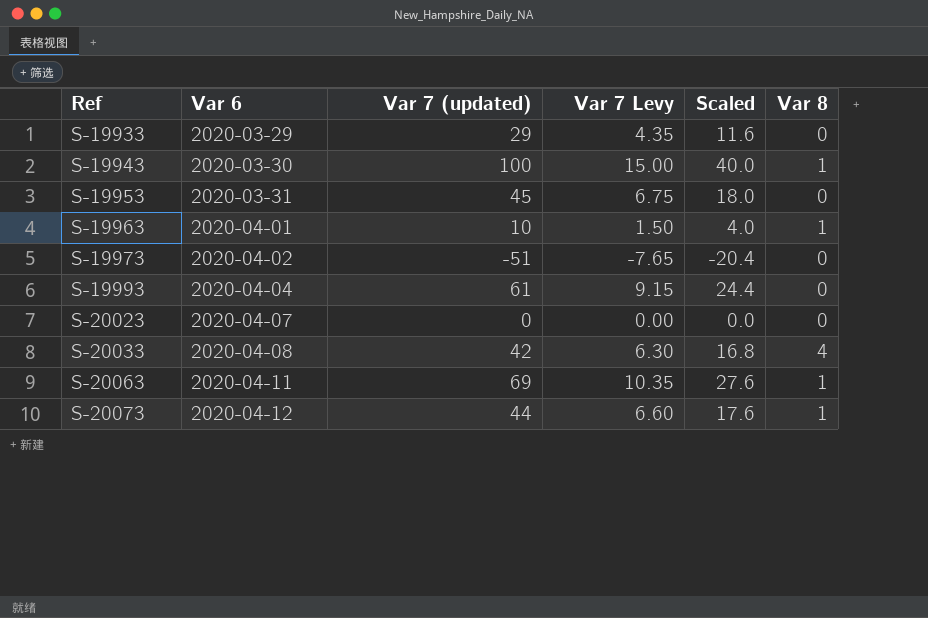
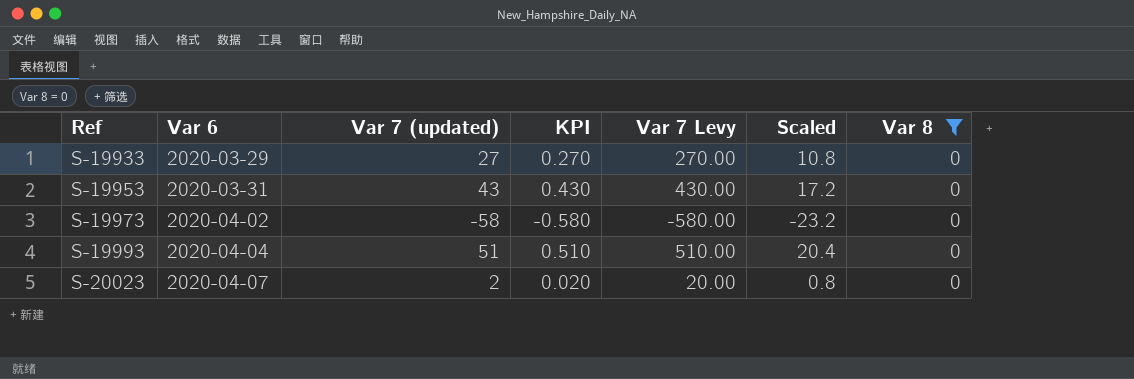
filter: none -> Var 8 = 0
column KPI | formula: none -> [Var 7 (updated)] * 0.01
column Var 7 Levy | formula: [Var 7 (updated)] * 0.15 -> [Var 7 (updated)] * 10
S-19933 | Var 7 (updated): 29 -> 27
S-19933 | Scaled: 11.6 -> 10.8
S-19953 | Var 7 (updated): 45 -> 43
S-19953 | Scaled: 18.0 -> 17.2
S-19973 | Var 7 (updated): -51 -> -58
S-19973 | Scaled: -20.4 -> -23.2
S-19993 | Var 7 (updated): 61 -> 51
S-19993 | Scaled: 24.4 -> 20.4
S-20023 | Var 7 (updated): 0 -> 2
S-20023 | Scaled: 0.0 -> 0.8

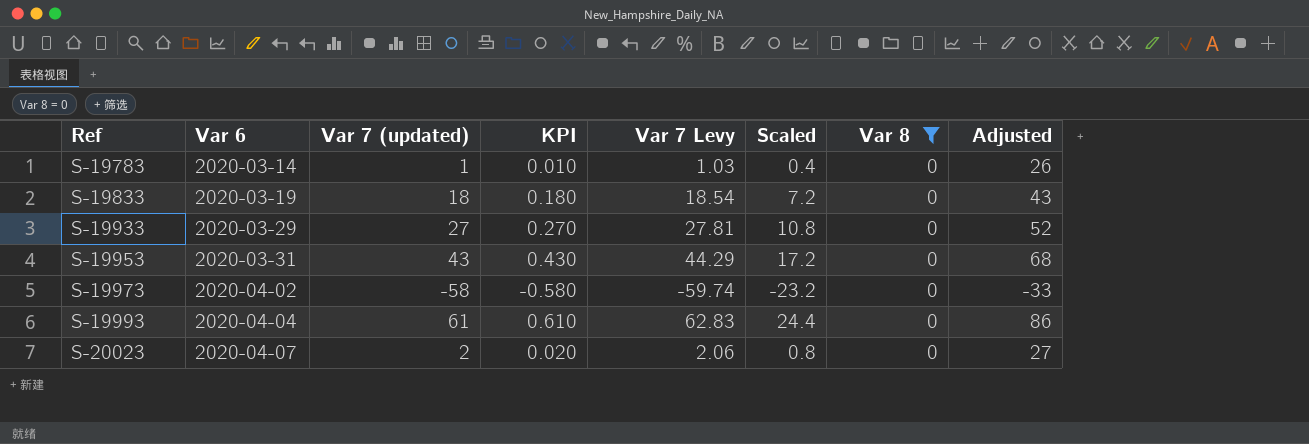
column Var 7 Levy | formula: [Var 7 (updated)] * 10 -> [Var 7 (updated)] * 1.03
column Adjusted | formula: none -> [Var 7 (updated)] + 25
row S-19783: none -> 2020-03-14 | 1 | 0.010 | 1.03 | 0.4 | 0 | 26
row S-19833: none -> 2020-03-19 | 18 | 0.180 | 18.54 | 7.2 | 0 | 43
S-19993 | Var 7 (updated): 51 -> 61
S-19993 | KPI: 0.510 -> 0.610
S-19993 | Scaled: 20.4 -> 24.4

